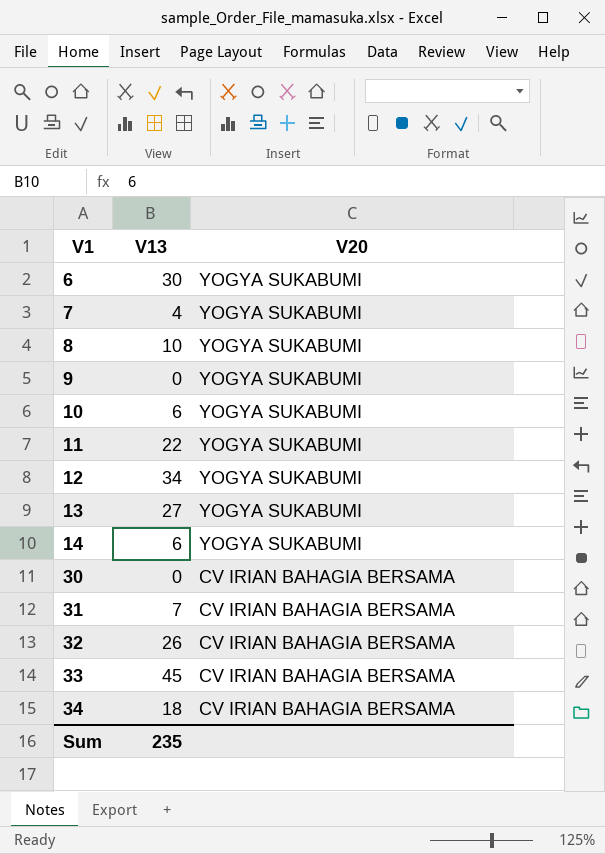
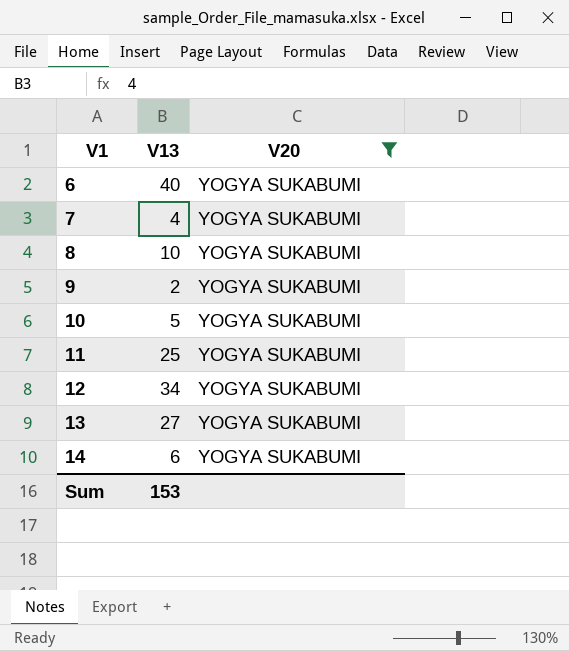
filter: none -> V20 = YOGYA SUKABUMI
6 | V13: 30 -> 40
9 | V13: 0 -> 2
10 | V13: 6 -> 5
11 | V13: 22 -> 25
Sum | V13: 235 -> 153

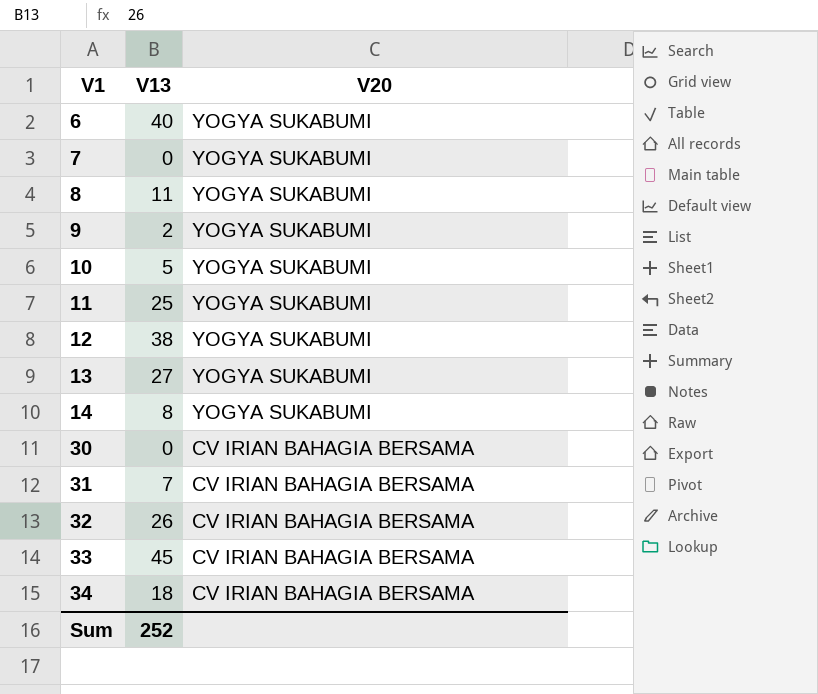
filter: V20 = YOGYA SUKABUMI -> none
7 | V13: 4 -> 0
8 | V13: 10 -> 11
12 | V13: 34 -> 38
14 | V13: 6 -> 8
Sum | V13: 153 -> 252

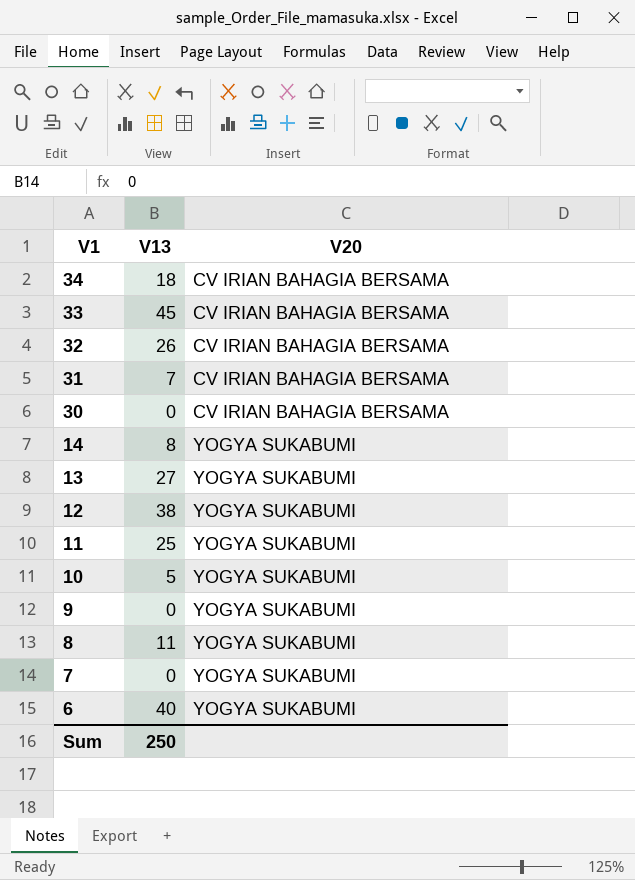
row order: V1 ascending -> V1 descending
9 | V13: 2 -> 0
Sum | V13: 252 -> 250

